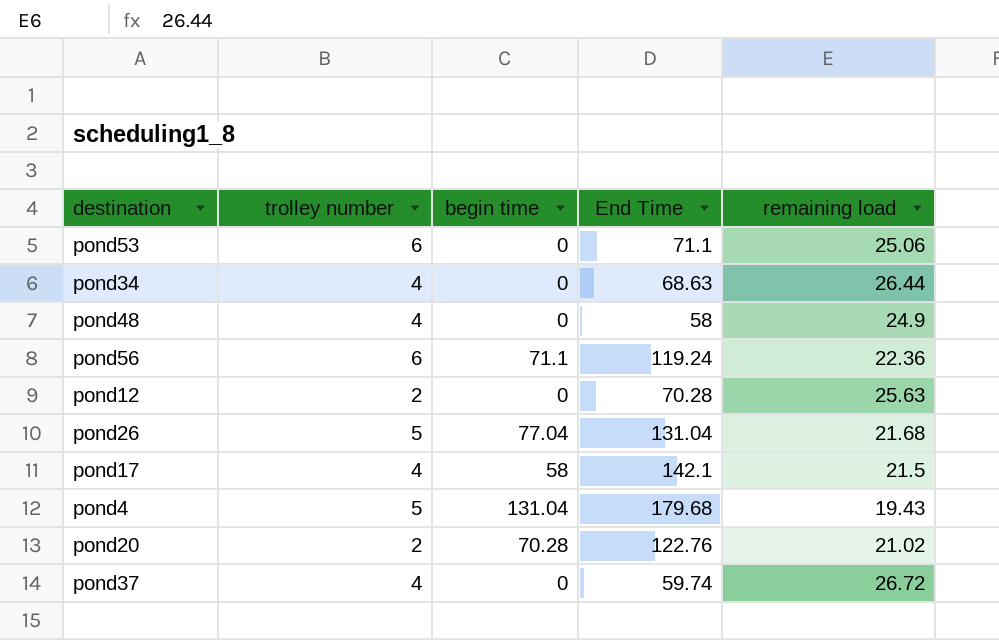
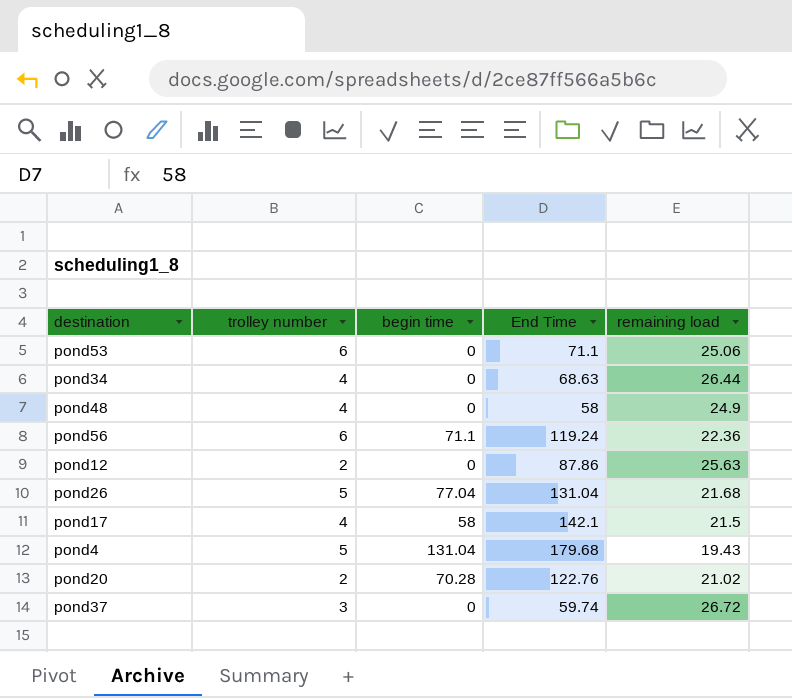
pond12 | End Time: 70.28 -> 87.86
pond37 | trolley number: 4 -> 3

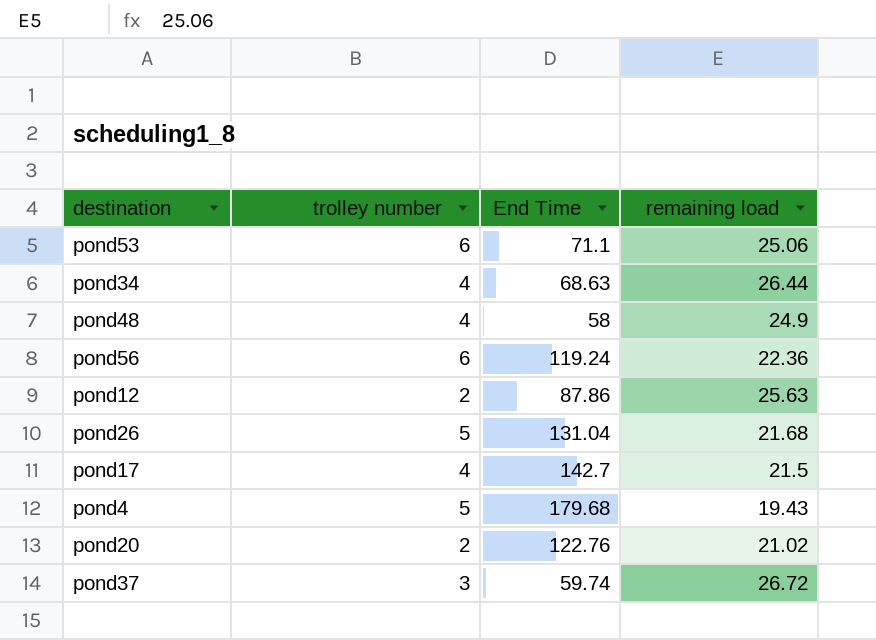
column begin time | position: 3 -> none
pond17 | End Time: 142.1 -> 142.7

